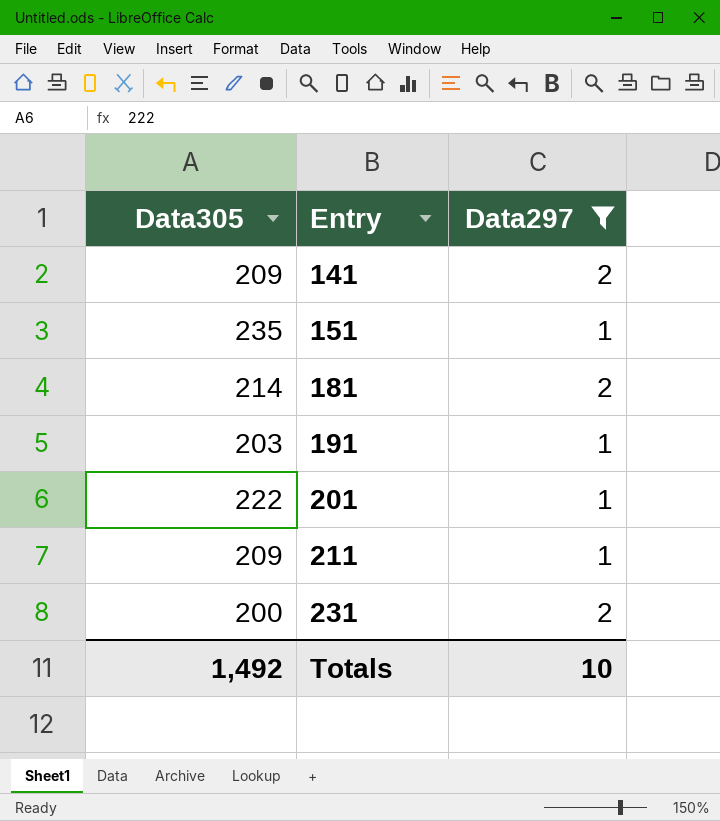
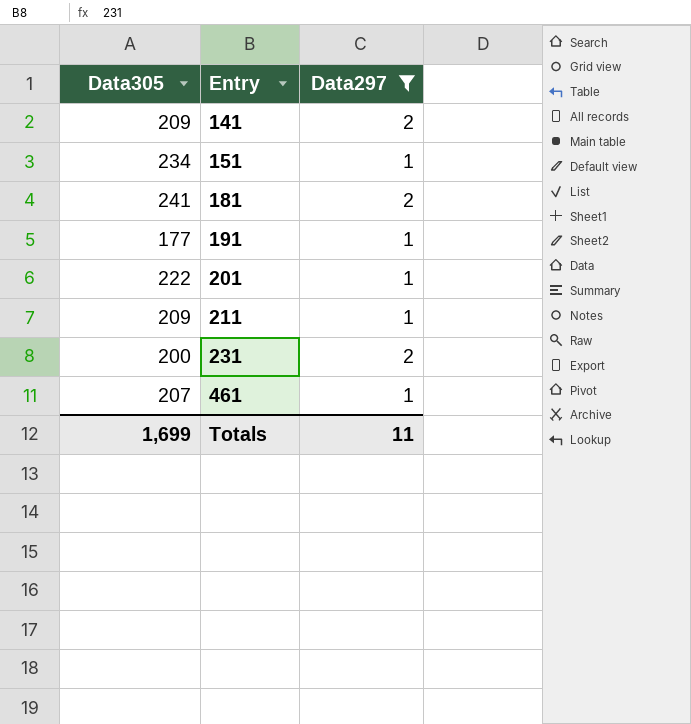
151 | Data305: 235 -> 234
181 | Data305: 214 -> 241
191 | Data305: 203 -> 177
row 461: none -> 207 | 1
Totals | Data305: 1,492 -> 1,699
Totals | Data297: 10 -> 11

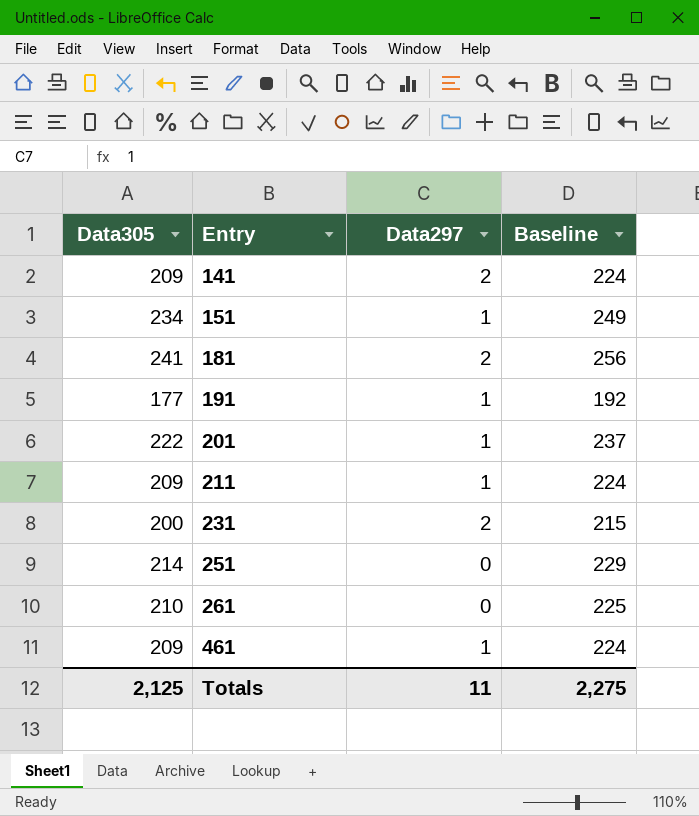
filter: Data297 != 0 -> none
column Baseline | formula: none -> [Data305] + 15
461 | Data305: 207 -> 209
Totals | Data305: 1,699 -> 2,125

